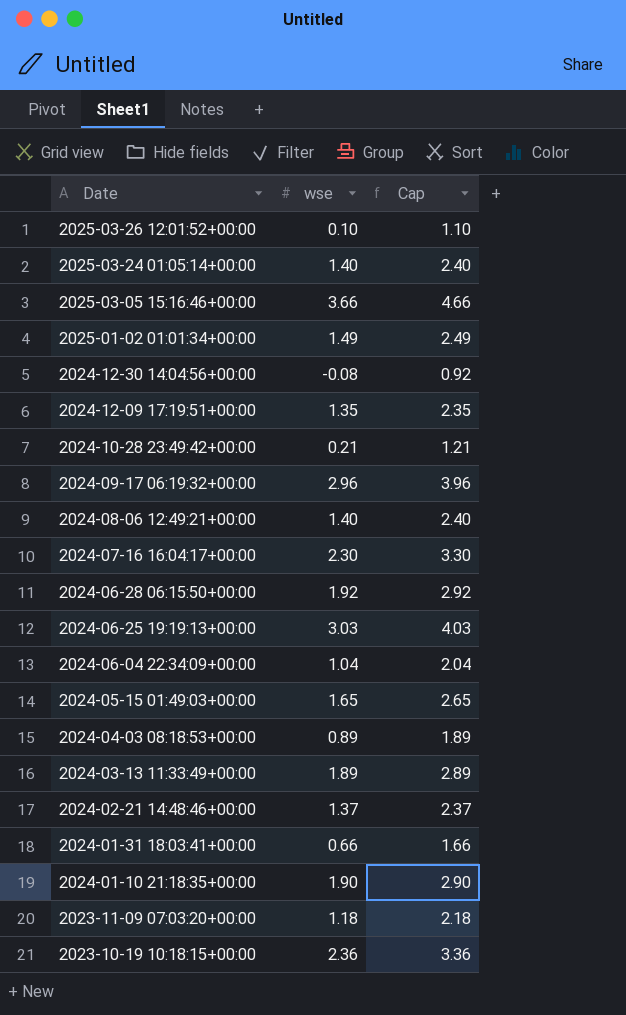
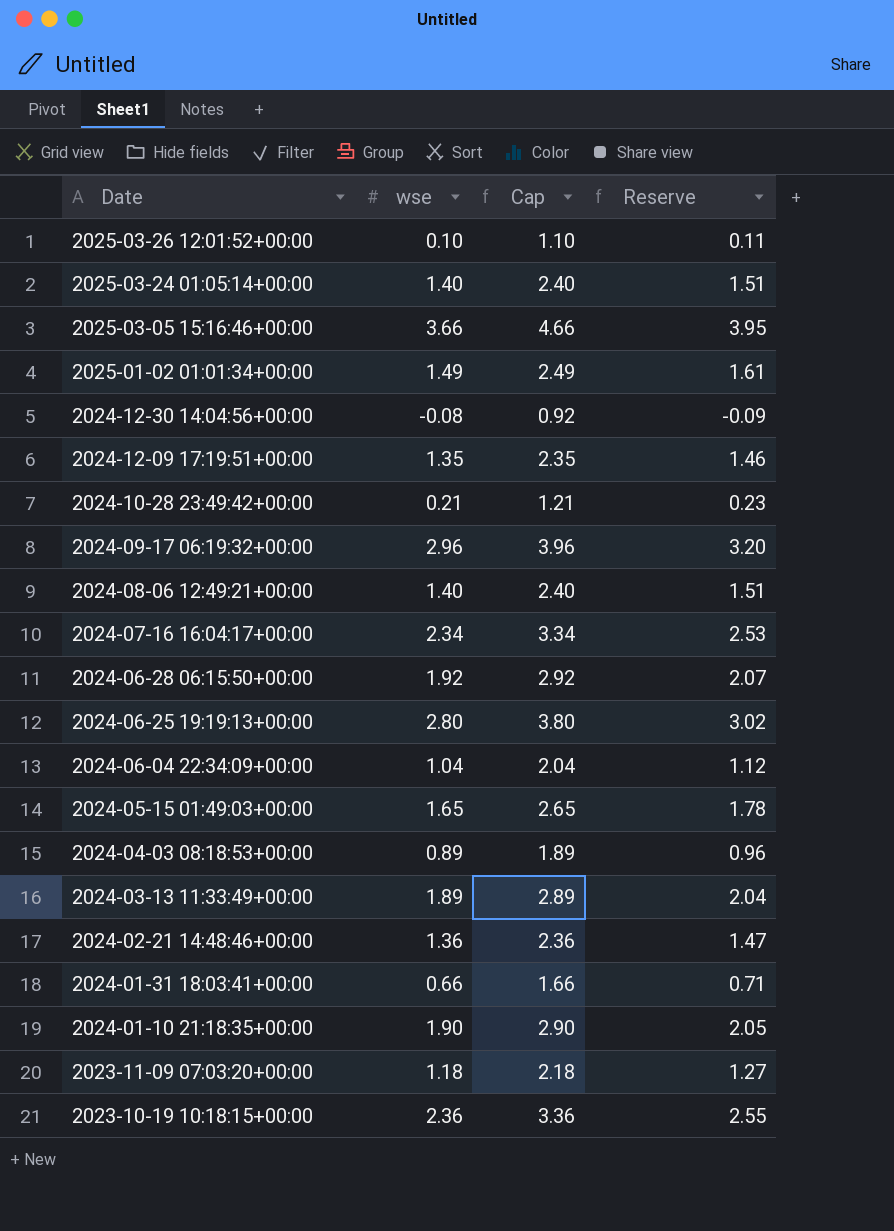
column Reserve | formula: none -> [wse] * 1.08
2024-07-16 16:04:17+00:00 | wse: 2.30 -> 2.34
2024-07-16 16:04:17+00:00 | Cap: 3.30 -> 3.34
2024-06-25 19:19:13+00:00 | wse: 3.03 -> 2.80
2024-06-25 19:19:13+00:00 | Cap: 4.03 -> 3.80
2024-02-21 14:48:46+00:00 | wse: 1.37 -> 1.36
2024-02-21 14:48:46+00:00 | Cap: 2.37 -> 2.36

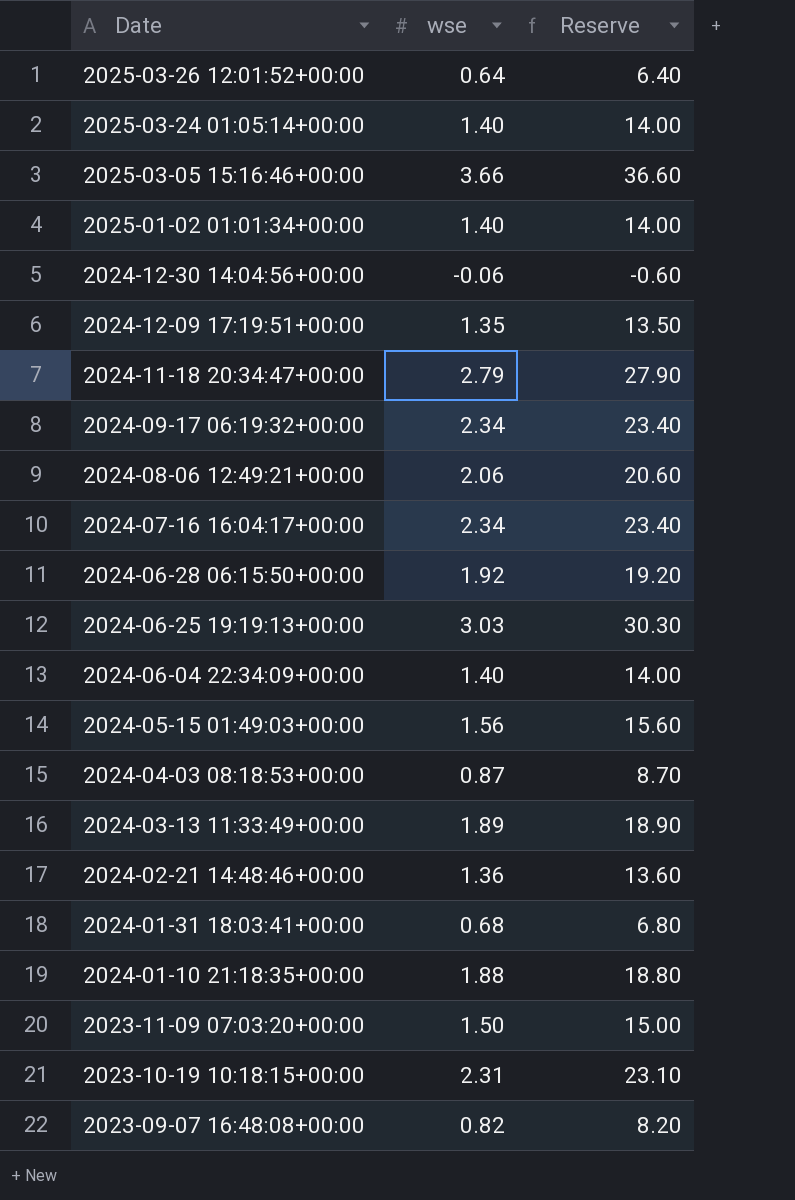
column Cap | formula: [wse] + 1 -> none
column Reserve | formula: [wse] * 1.08 -> [wse] * 10
row 2024-10-28 23:49:42+00:00: 0.21 | 1.21 | 0.23 -> none
2025-03-26 12:01:52+00:00 | wse: 0.10 -> 0.64
2025-01-02 01:01:34+00:00 | wse: 1.49 -> 1.40
2024-12-30 14:04:56+00:00 | wse: -0.08 -> -0.06
row 2024-11-18 20:34:47+00:00: none -> 2.79 | 27.90
2024-09-17 06:19:32+00:00 | wse: 2.96 -> 2.34
2024-08-06 12:49:21+00:00 | wse: 1.40 -> 2.06
2024-06-25 19:19:13+00:00 | wse: 2.80 -> 3.03
2024-06-04 22:34:09+00:00 | wse: 1.04 -> 1.40
2024-05-15 01:49:03+00:00 | wse: 1.65 -> 1.56
2024-04-03 08:18:53+00:00 | wse: 0.89 -> 0.87
2024-01-31 18:03:41+00:00 | wse: 0.66 -> 0.68
2024-01-10 21:18:35+00:00 | wse: 1.90 -> 1.88
2023-11-09 07:03:20+00:00 | wse: 1.18 -> 1.50
2023-10-19 10:18:15+00:00 | wse: 2.36 -> 2.31
row 2023-09-07 16:48:08+00:00: none -> 0.82 | 8.20

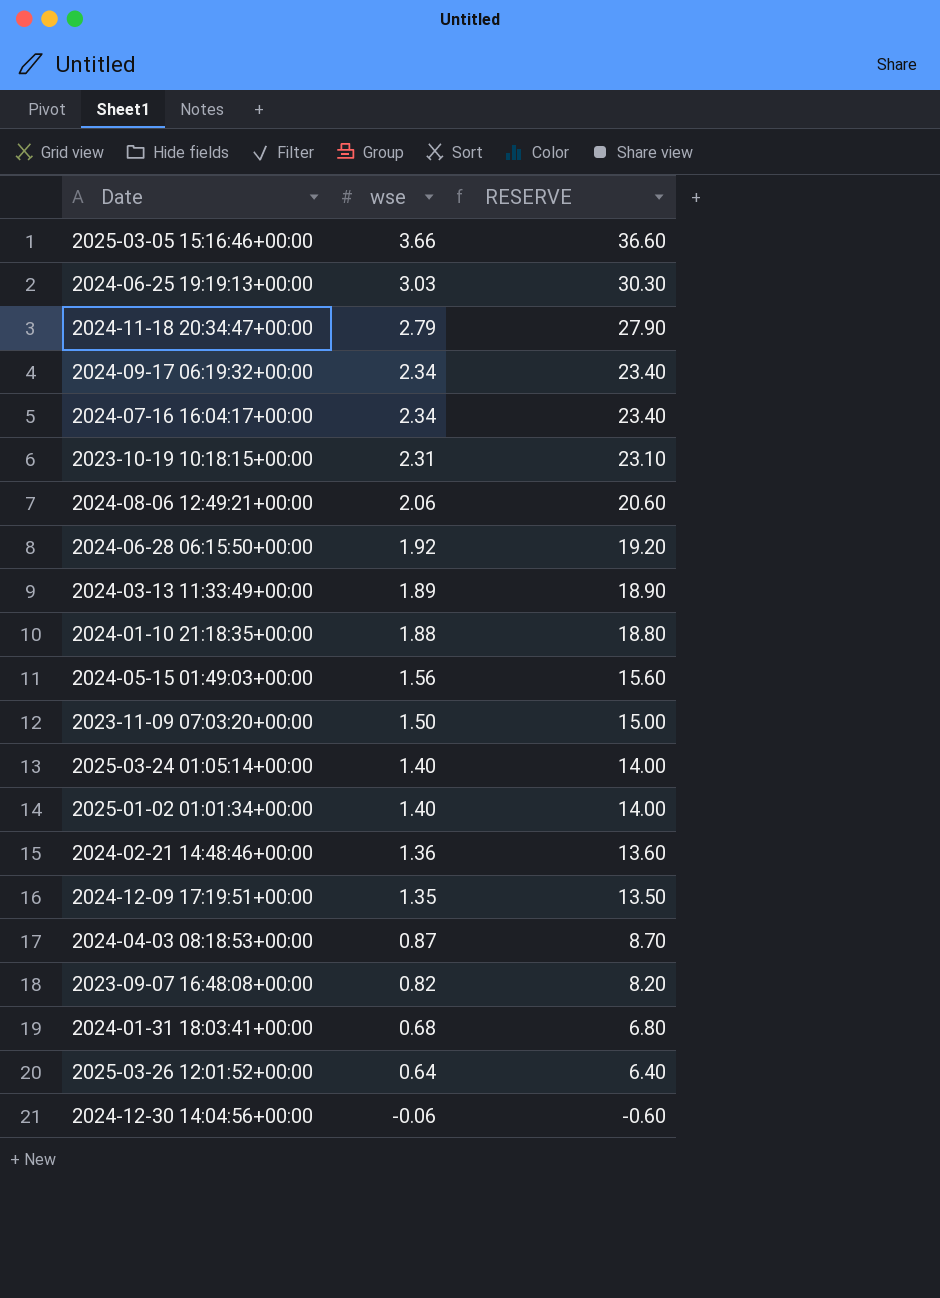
row order: Date descending -> wse descending
column name: Reserve -> RESERVE
row 2024-06-04 22:34:09+00:00: 1.40 | 14.00 -> none

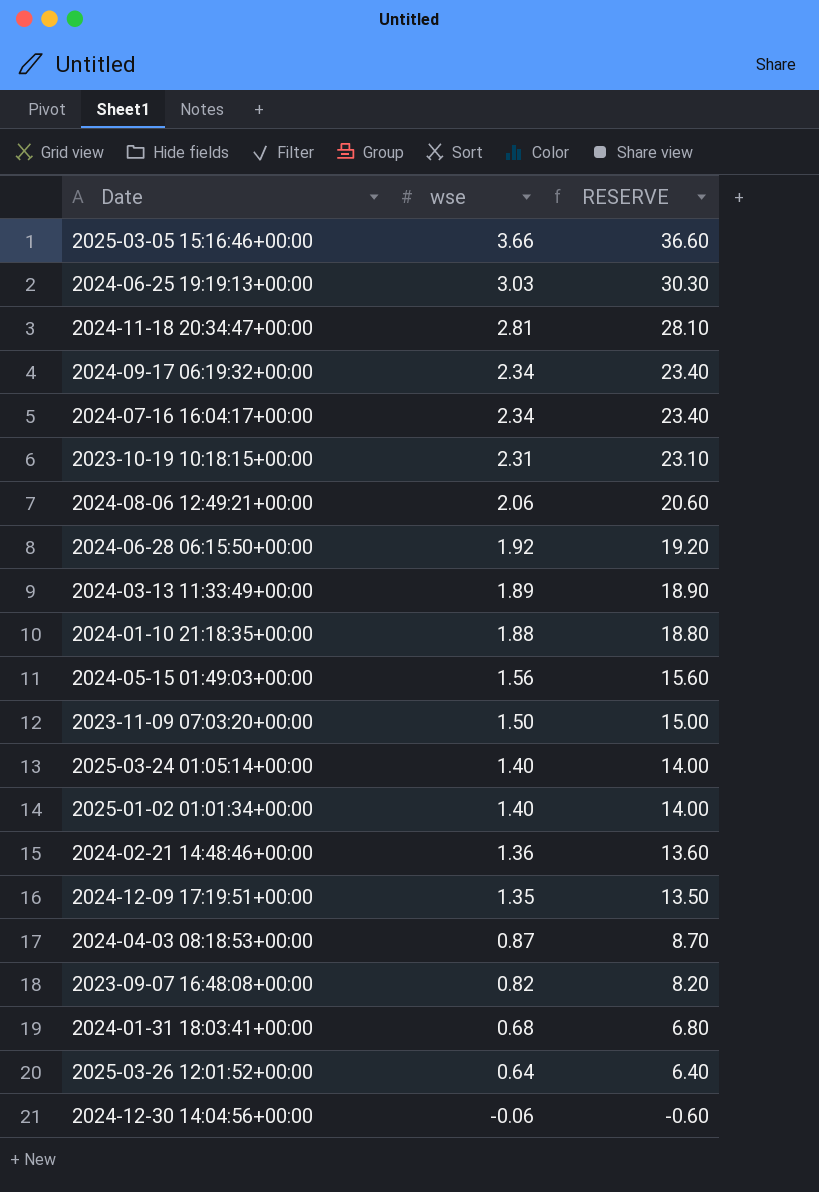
2024-11-18 20:34:47+00:00 | wse: 2.79 -> 2.81
2024-11-18 20:34:47+00:00 | RESERVE: 27.90 -> 28.10

